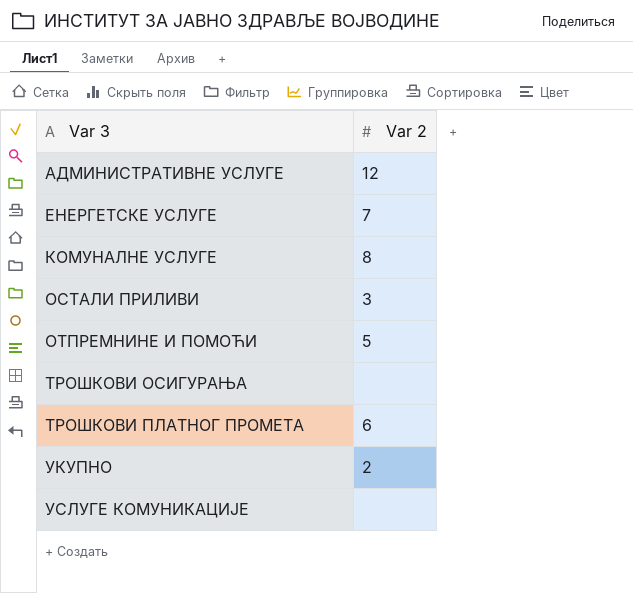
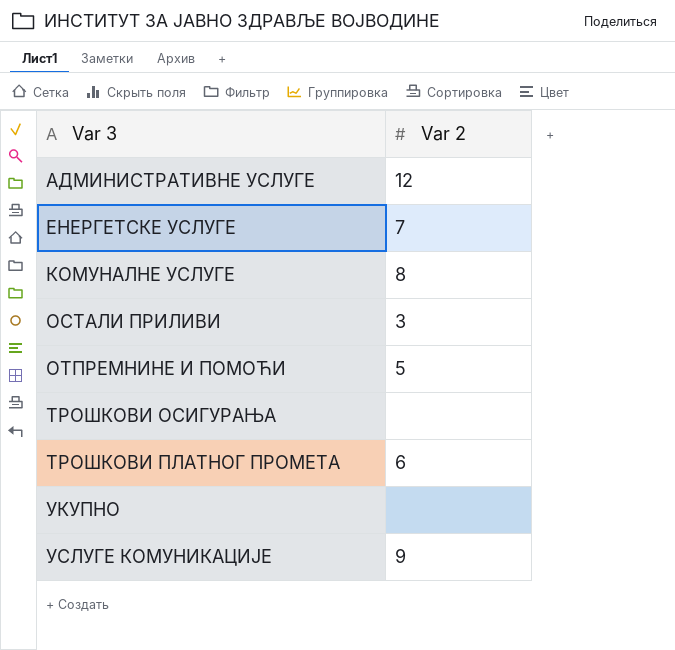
УКУПНО | Var 2: 2 -> none
УСЛУГЕ КОМУНИКАЦИЈЕ | Var 2: none -> 9

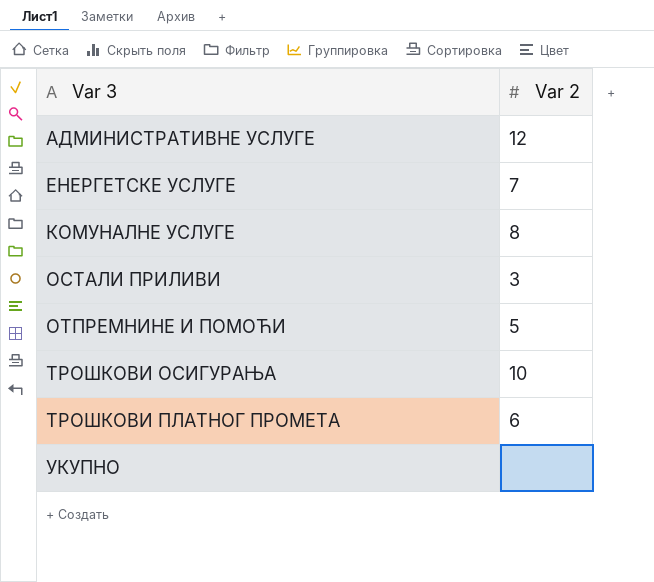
row УСЛУГЕ КОМУНИКАЦИЈЕ: 9 -> none
ТРОШКОВИ ОСИГУРАЊА | Var 2: none -> 10

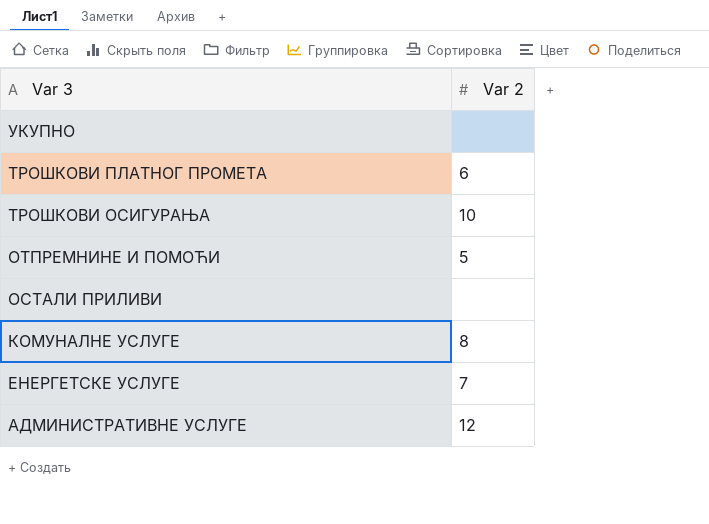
row order: Var 3 ascending -> Var 3 descending
ОСТАЛИ ПРИЛИВИ | Var 2: 3 -> none

